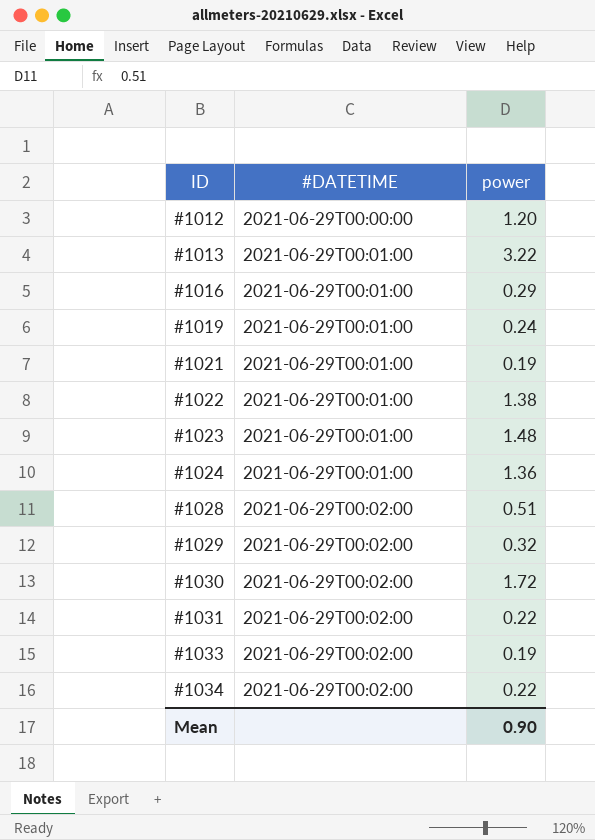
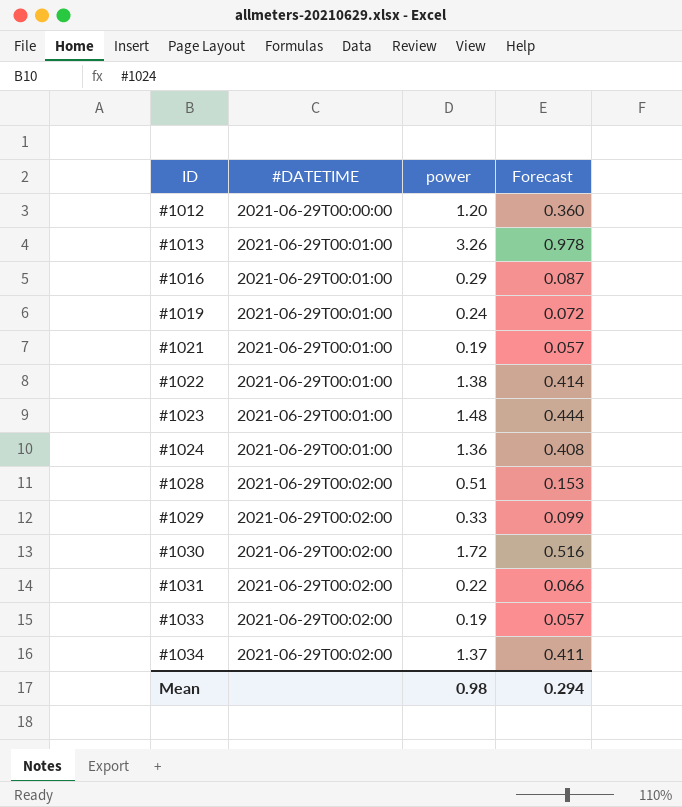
column Forecast | formula: none -> [power] * 0.3
#1013 | power: 3.22 -> 3.26
#1029 | power: 0.32 -> 0.33
#1034 | power: 0.22 -> 1.37
Mean | power: 0.90 -> 0.98

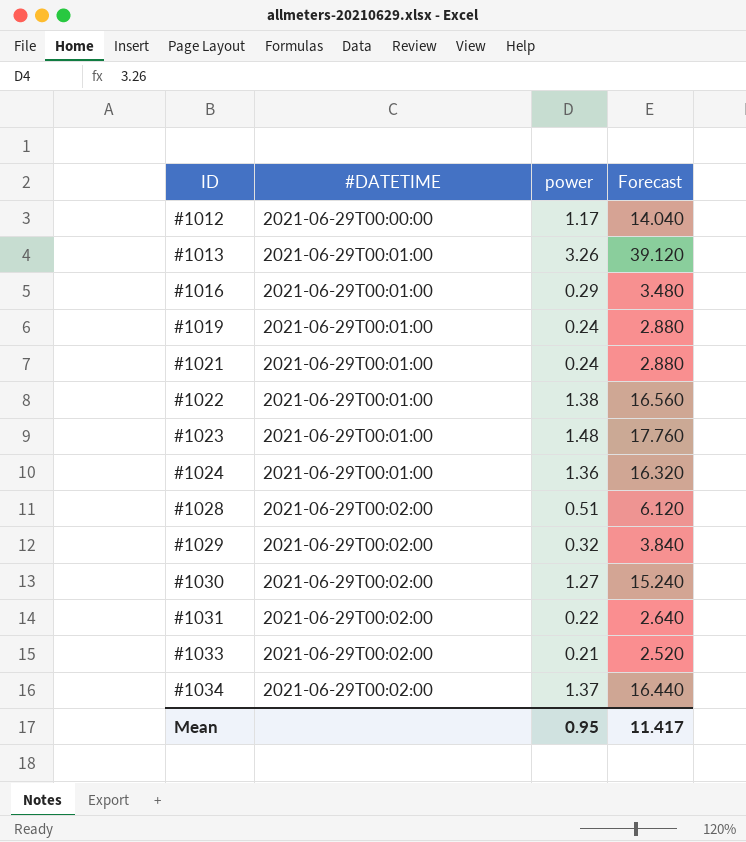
column Forecast | formula: [power] * 0.3 -> [power] * 12
#1012 | power: 1.20 -> 1.17
#1021 | power: 0.19 -> 0.24
#1029 | power: 0.33 -> 0.32
#1030 | power: 1.72 -> 1.27
#1033 | power: 0.19 -> 0.21
Mean | power: 0.98 -> 0.95
Mean | Forecast: 0.294 -> 11.417

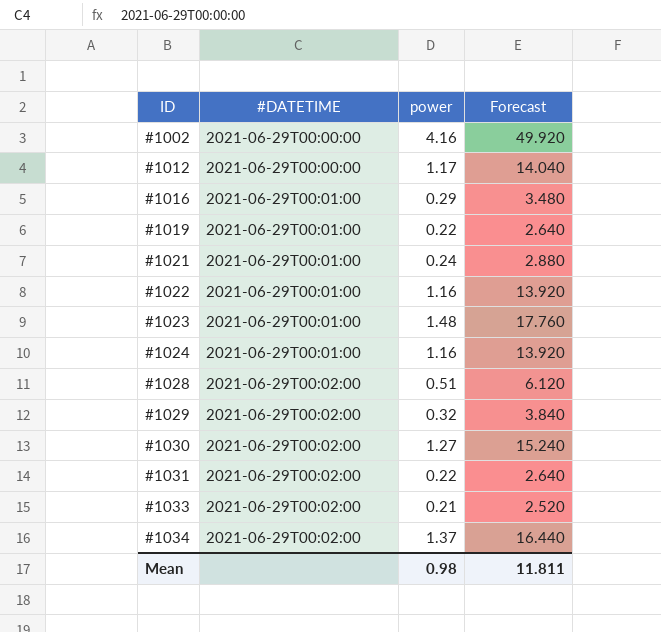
row #1013: 2021-06-29T00:01:00 | 3.26 | 39.120 -> none
row #1002: none -> 2021-06-29T00:00:00 | 4.16 | 49.920
#1019 | power: 0.24 -> 0.22
#1019 | Forecast: 2.880 -> 2.640
#1022 | power: 1.38 -> 1.16
#1022 | Forecast: 16.560 -> 13.920
#1024 | power: 1.36 -> 1.16
#1024 | Forecast: 16.320 -> 13.920
Mean | power: 0.95 -> 0.98
Mean | Forecast: 11.417 -> 11.811

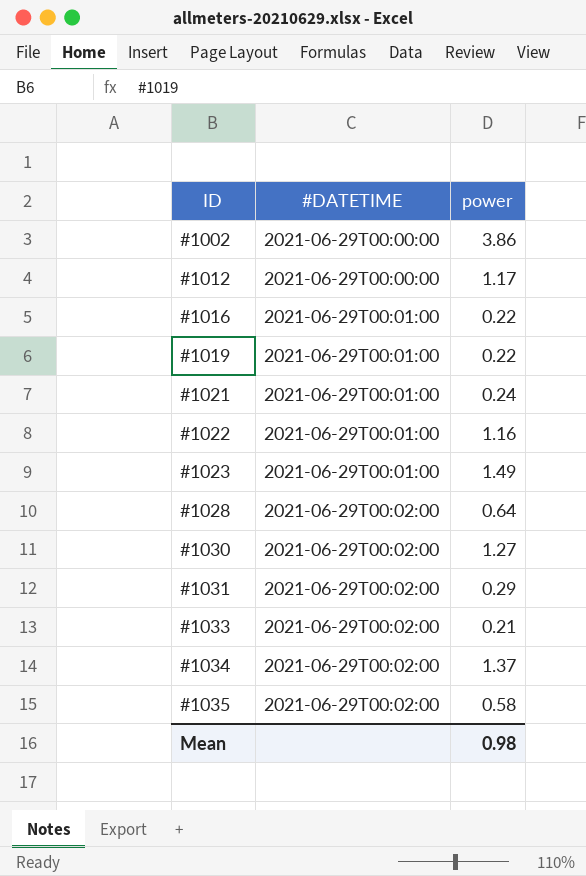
column Forecast | formula: [power] * 12 -> none
row #1024: 2021-06-29T00:01:00 | 1.16 | 13.920 -> none
row #1029: 2021-06-29T00:02:00 | 0.32 | 3.840 -> none
#1002 | power: 4.16 -> 3.86
#1016 | power: 0.29 -> 0.22
#1023 | power: 1.48 -> 1.49
#1028 | power: 0.51 -> 0.64
#1031 | power: 0.22 -> 0.29
row #1035: none -> 2021-06-29T00:02:00 | 0.58

